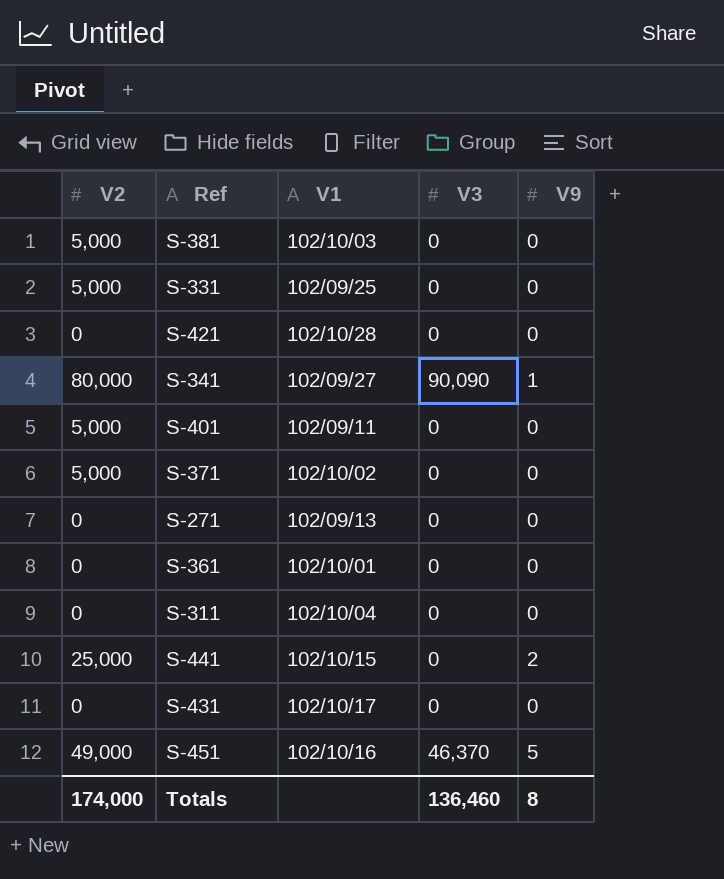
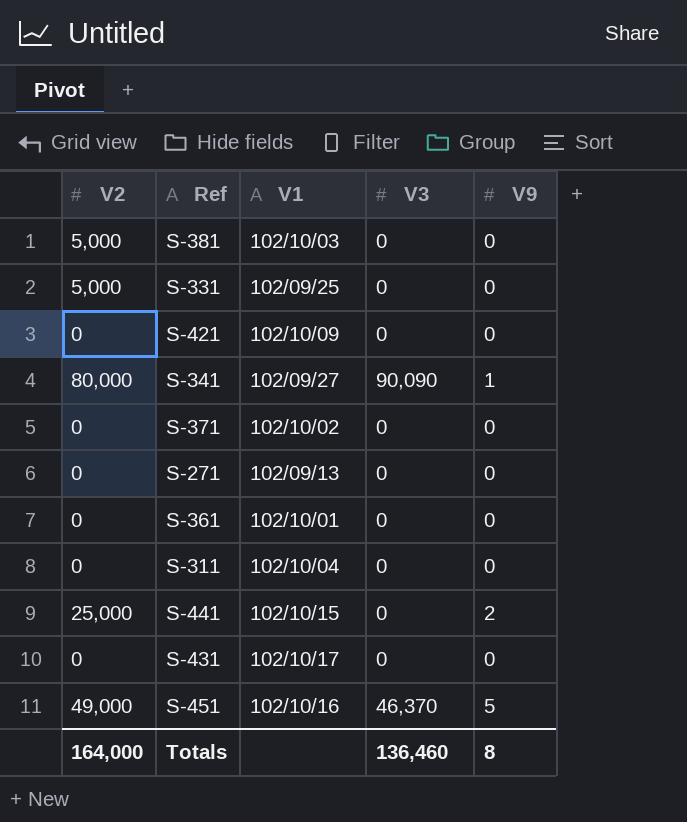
row S-401: 5,000 | 102/09/11 | 0 | 0 -> none
S-421 | V1: 102/10/28 -> 102/10/09
S-371 | V2: 5,000 -> 0
Totals | V2: 174,000 -> 164,000

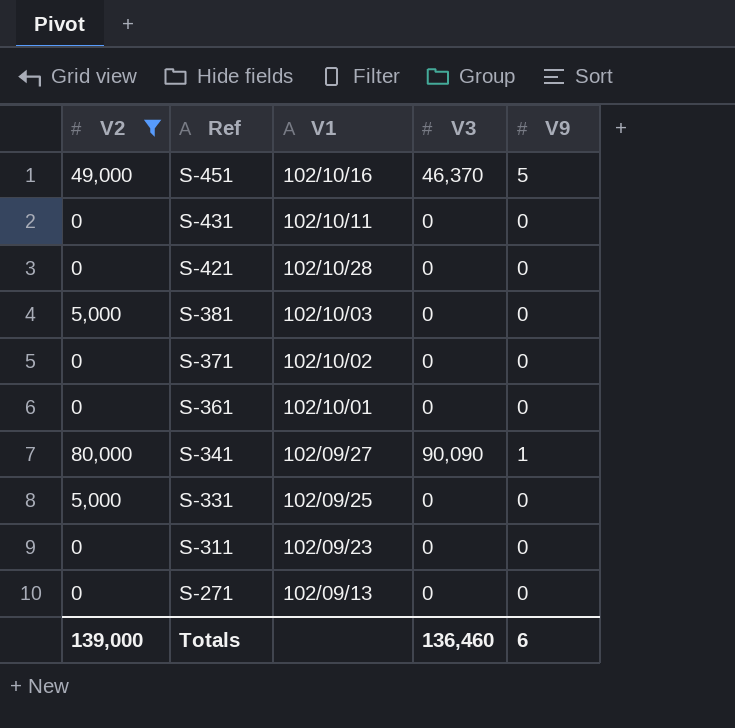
filter: none -> V2 != 25,000
row order: none -> Ref descending
S-431 | V1: 102/10/17 -> 102/10/11
S-421 | V1: 102/10/09 -> 102/10/28
S-311 | V1: 102/10/04 -> 102/09/23
Totals | V2: 164,000 -> 139,000
Totals | V9: 8 -> 6

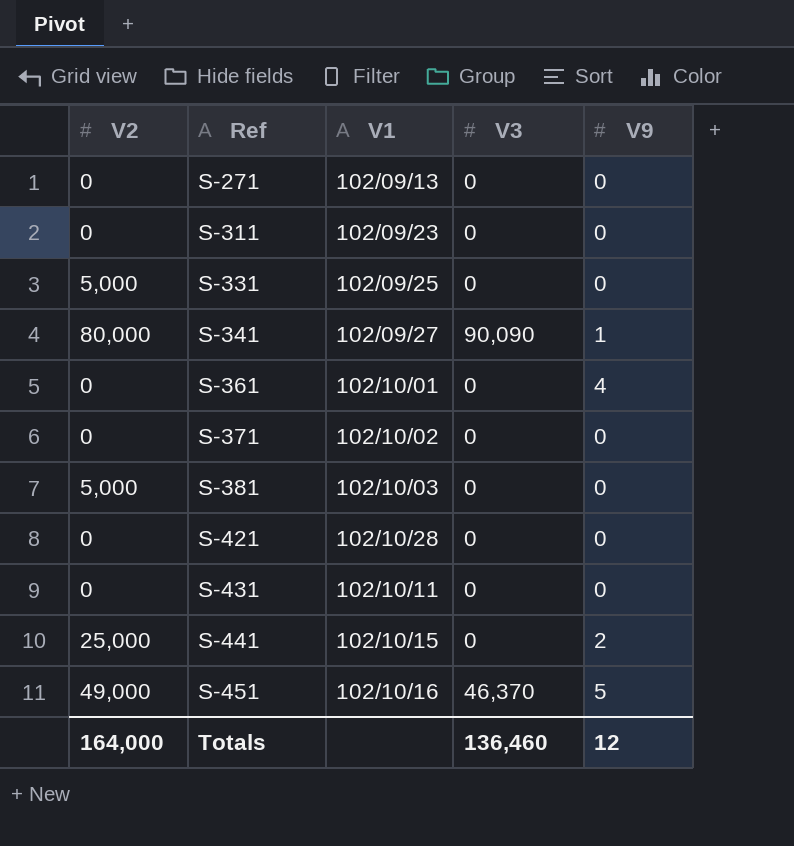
filter: V2 != 25,000 -> none
row order: Ref descending -> Ref ascending
S-361 | V9: 0 -> 4
Totals | V2: 139,000 -> 164,000
Totals | V9: 6 -> 12

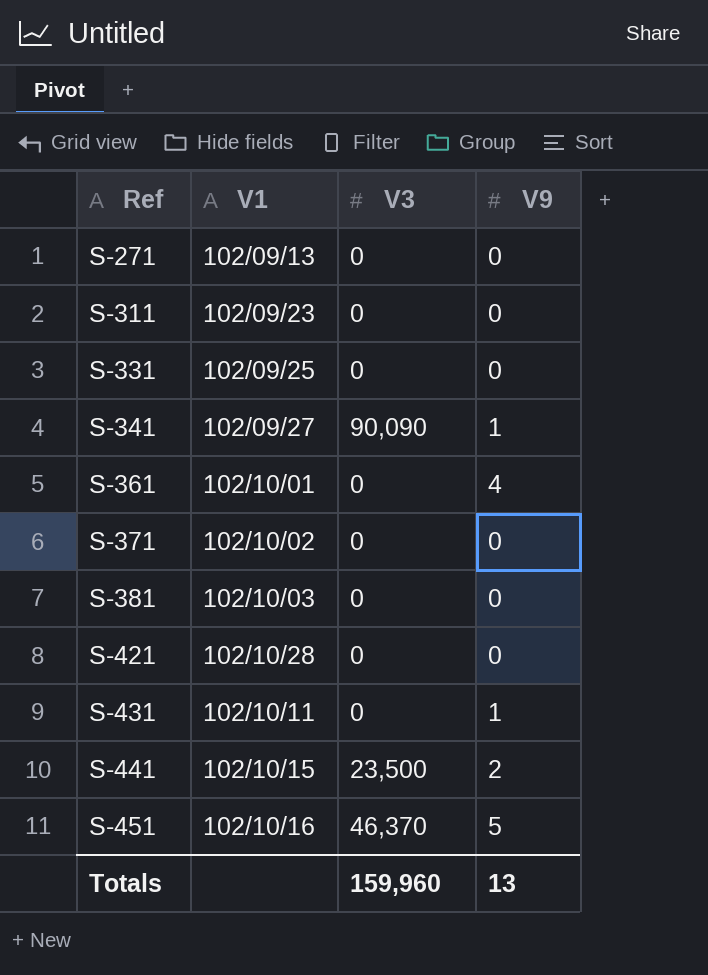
column V2 | position: 1 -> none
S-431 | V9: 0 -> 1
S-441 | V3: 0 -> 23,500
Totals | V3: 136,460 -> 159,960
Totals | V9: 12 -> 13

